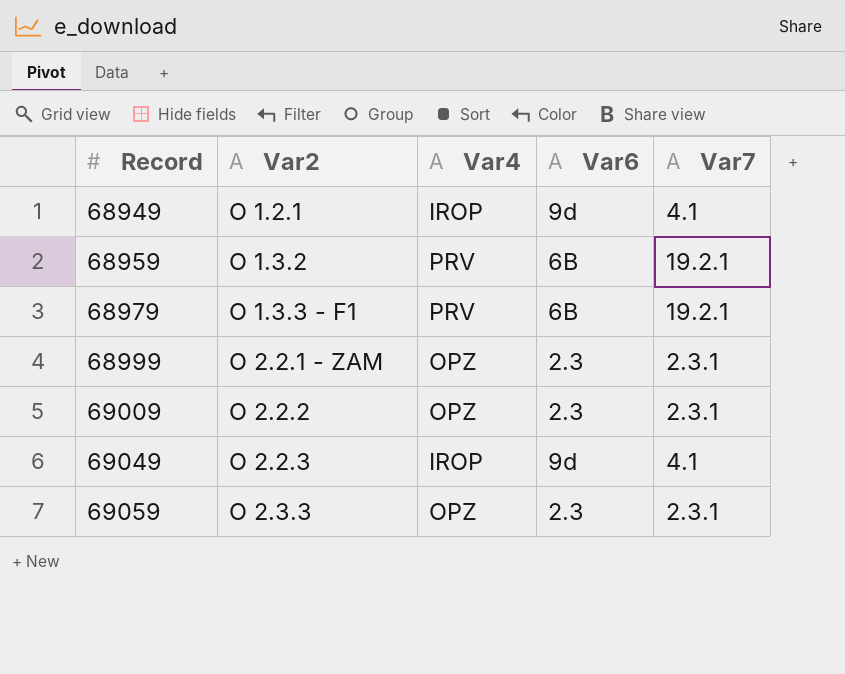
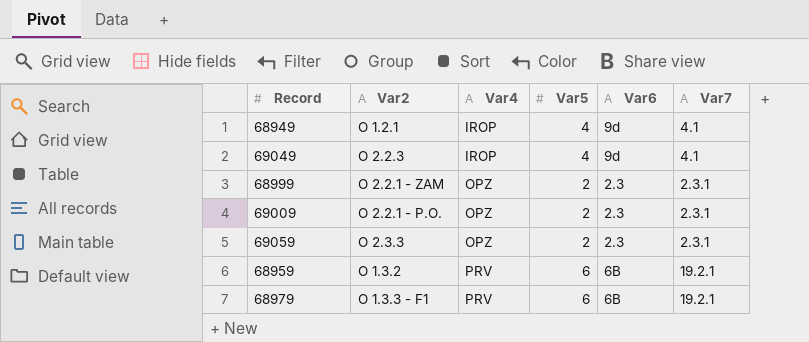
row order: Record ascending -> Var4 ascending
column Var5 | position: none -> 4
69009 | Var2: O 2.2.2 -> O 2.2.1 - P.O.

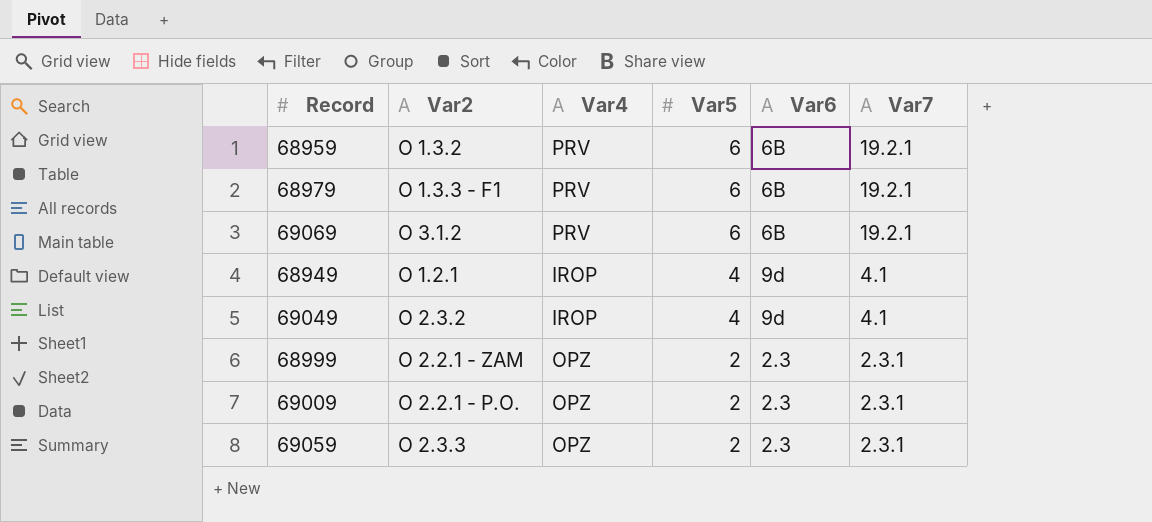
row order: Var4 ascending -> Var5 descending
row 69069: none -> O 3.1.2 | PRV | 6 | 6B | 19.2.1
69049 | Var2: O 2.2.3 -> O 2.3.2

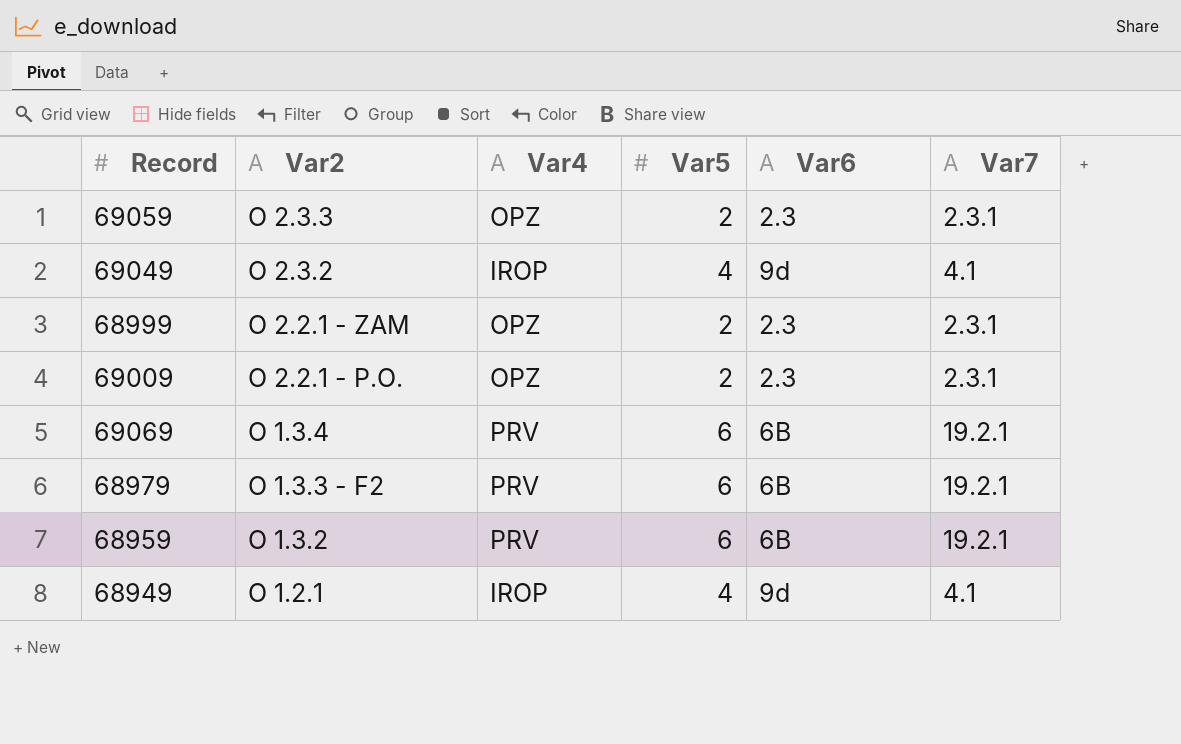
row order: Var5 descending -> Var2 descending
69069 | Var2: O 3.1.2 -> O 1.3.4
68979 | Var2: O 1.3.3 - F1 -> O 1.3.3 - F2

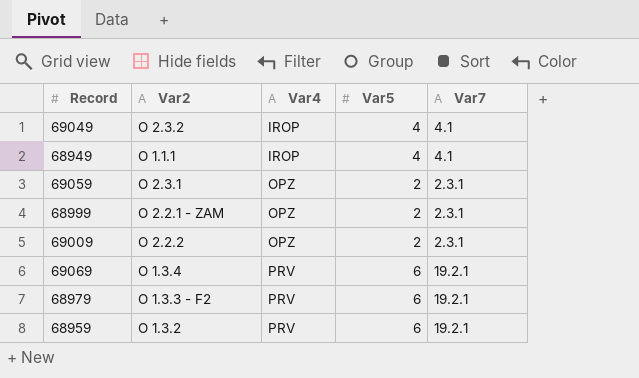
row order: Var2 descending -> Var4 ascending
column Var6 | position: 5 -> none
68949 | Var2: O 1.2.1 -> O 1.1.1
69059 | Var2: O 2.3.3 -> O 2.3.1
69009 | Var2: O 2.2.1 - P.O. -> O 2.2.2

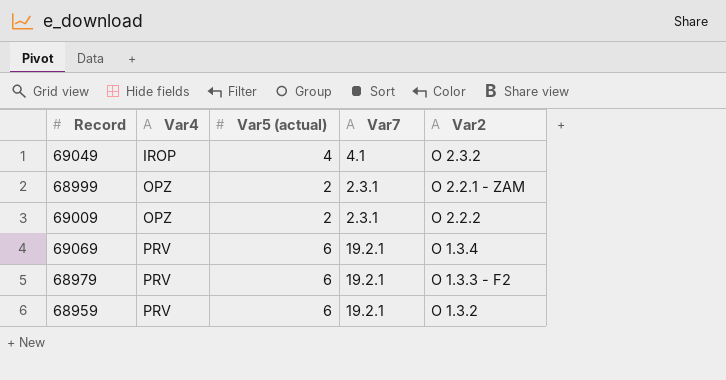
column name: Var5 -> Var5 (actual)
column Var2 | position: 2 -> 5
row 68949: O 1.1.1 | IROP | 4 | 4.1 -> none
row 69059: O 2.3.1 | OPZ | 2 | 2.3.1 -> none

